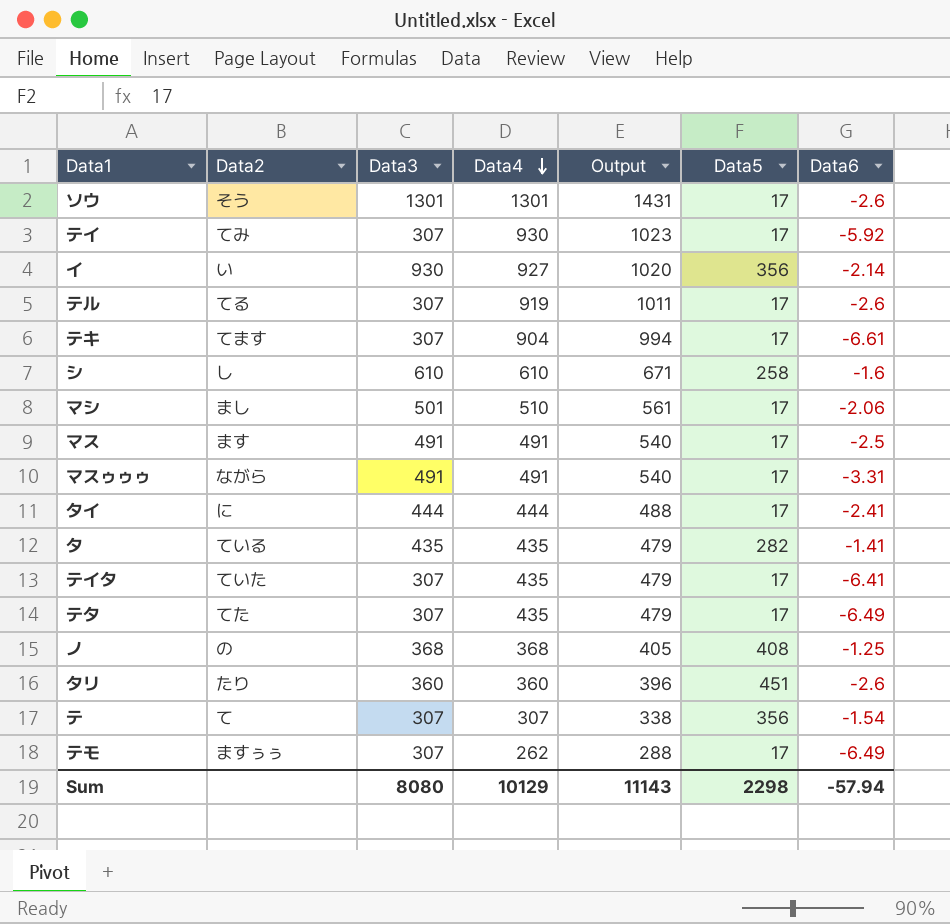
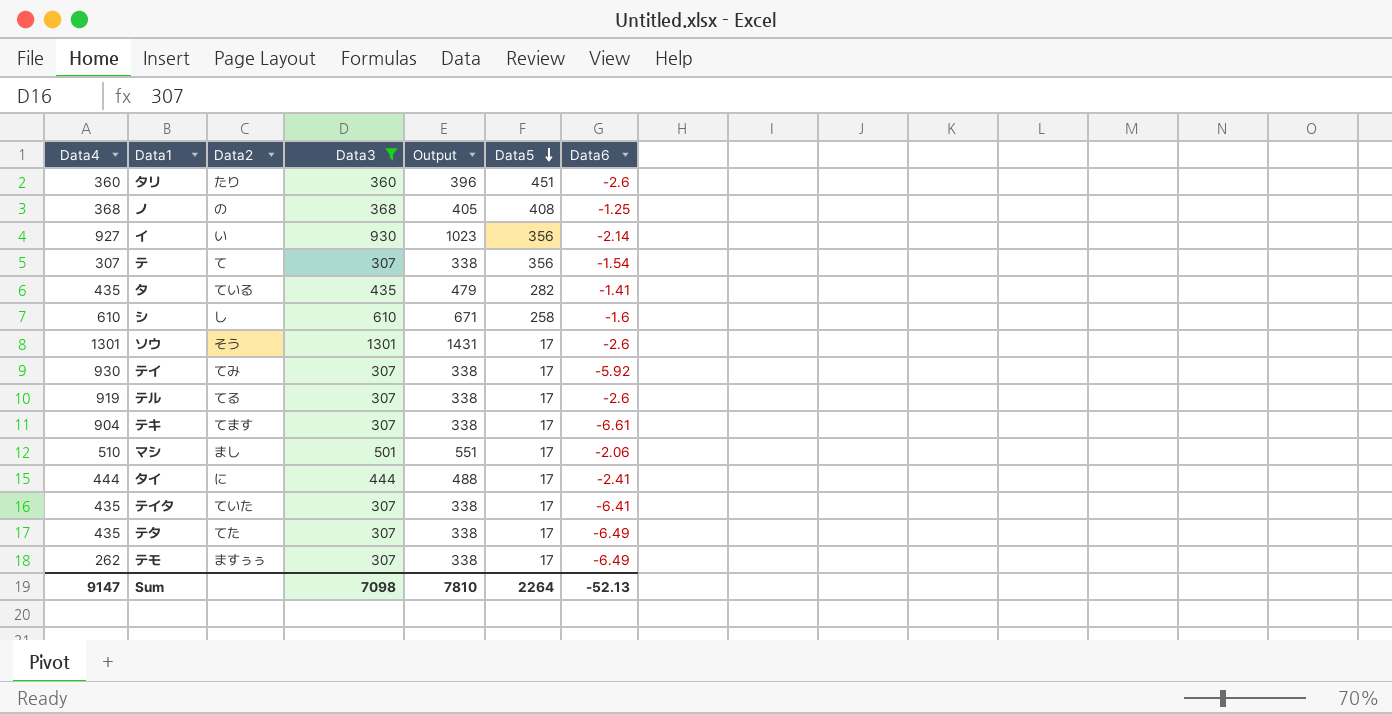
filter: none -> Data3 != 491
row order: Data4 descending -> Data5 descending
column Data4 | position: 4 -> 1
column Output | formula: [Data4] * 1.1 -> [Data3] * 1.1
Sum | Data4: 10129 -> 9147
Sum | Data3: 8080 -> 7098
Sum | Output: 11143 -> 7810
Sum | Data5: 2298 -> 2264
Sum | Data6: -57.94 -> -52.13

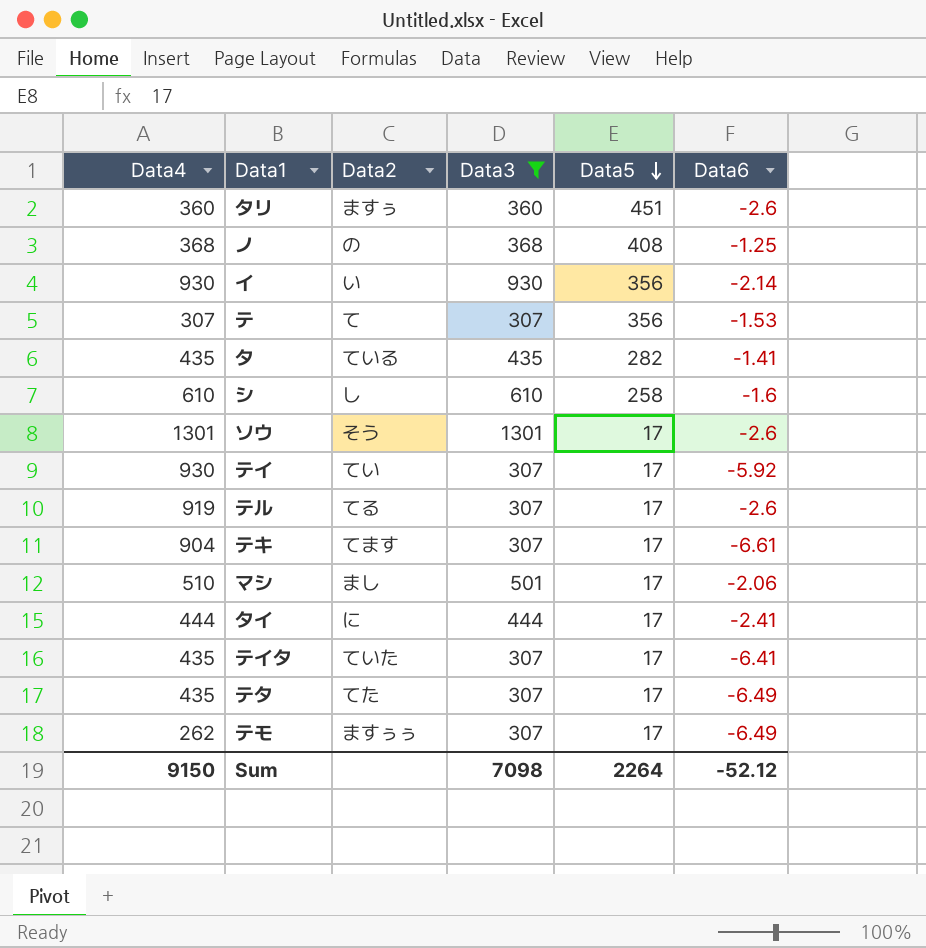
column Output | formula: [Data3] * 1.1 -> none
タリ | Data2: たり -> ますぅ
イ | Data4: 927 -> 930
テ | Data6: -1.54 -> -1.53
テイ | Data2: てみ -> てい
Sum | Data4: 9147 -> 9150
Sum | Data6: -52.13 -> -52.12

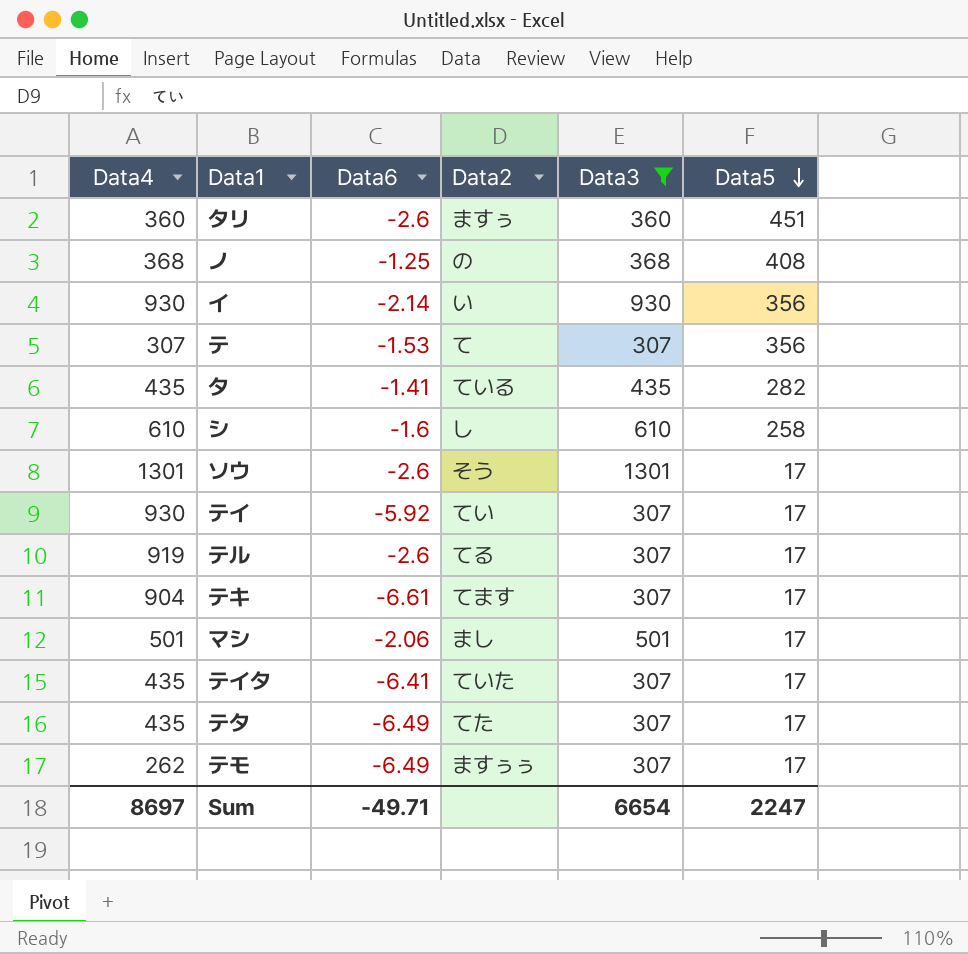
column Data6 | position: 6 -> 3
row タイ: 444 | に | 444 | 17 | -2.41 -> none
マシ | Data4: 510 -> 501
Sum | Data4: 9150 -> 8697
Sum | Data6: -52.12 -> -49.71
Sum | Data3: 7098 -> 6654
Sum | Data5: 2264 -> 2247

